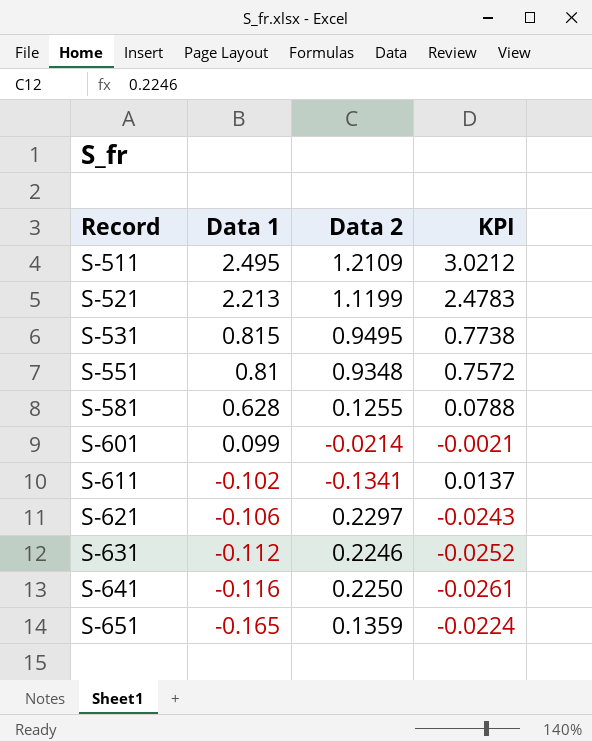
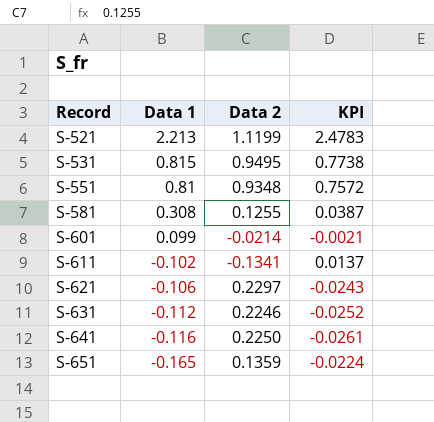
row S-511: 2.495 | 1.2109 | 3.0212 -> none
S-581 | Data 1: 0.628 -> 0.308
S-581 | KPI: 0.0788 -> 0.0387

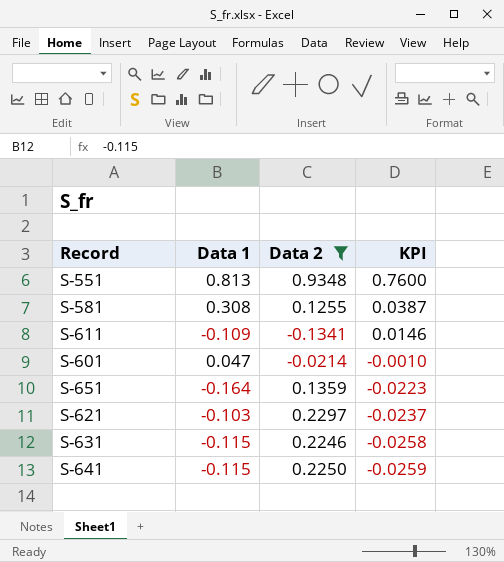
filter: none -> Data 2 <= 0.9348
row order: Record ascending -> KPI descending
S-551 | Data 1: 0.81 -> 0.813
S-551 | KPI: 0.7572 -> 0.7600
S-611 | Data 1: -0.102 -> -0.109
S-611 | KPI: 0.0137 -> 0.0146
S-601 | Data 1: 0.099 -> 0.047
S-601 | KPI: -0.0021 -> -0.0010
S-651 | Data 1: -0.165 -> -0.164
S-651 | KPI: -0.0224 -> -0.0223
S-621 | Data 1: -0.106 -> -0.103
S-621 | KPI: -0.0243 -> -0.0237
S-631 | Data 1: -0.112 -> -0.115
S-631 | KPI: -0.0252 -> -0.0258
S-641 | Data 1: -0.116 -> -0.115
S-641 | KPI: -0.0261 -> -0.0259

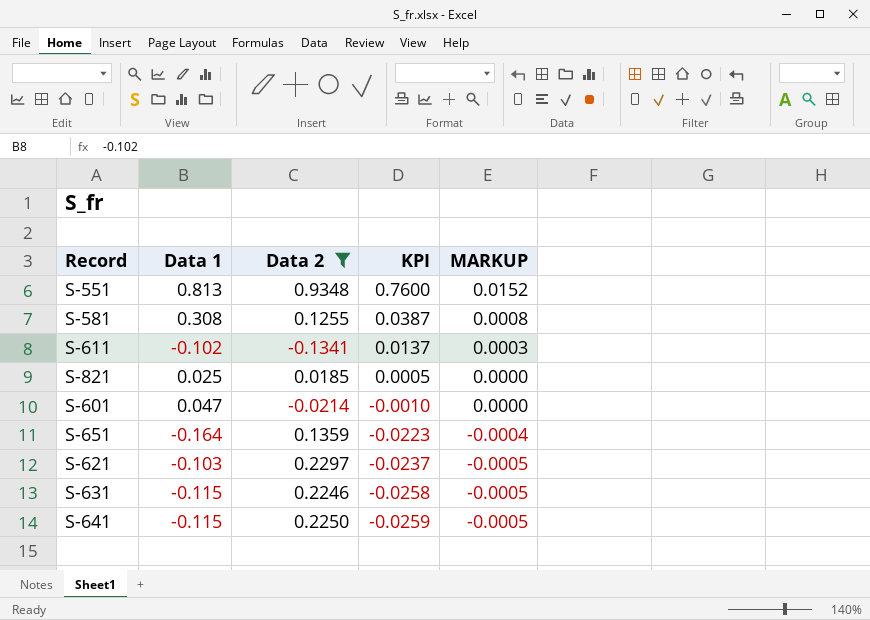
column MARKUP | formula: none -> [KPI] * 0.02
S-611 | Data 1: -0.109 -> -0.102
S-611 | KPI: 0.0146 -> 0.0137
row S-821: none -> 0.025 | 0.0185 | 0.0005 | 0.0000

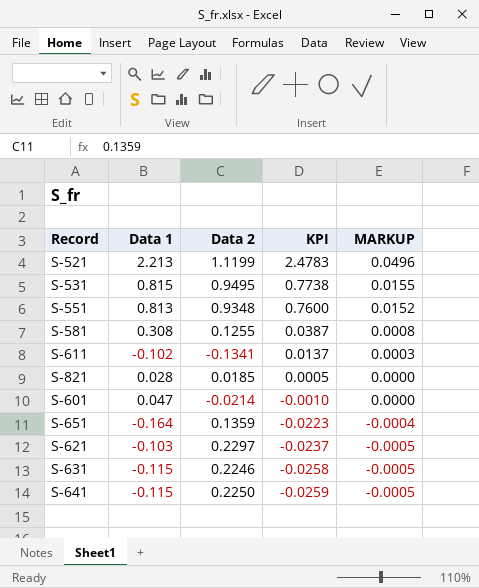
filter: Data 2 <= 0.9348 -> none
S-821 | Data 1: 0.025 -> 0.028

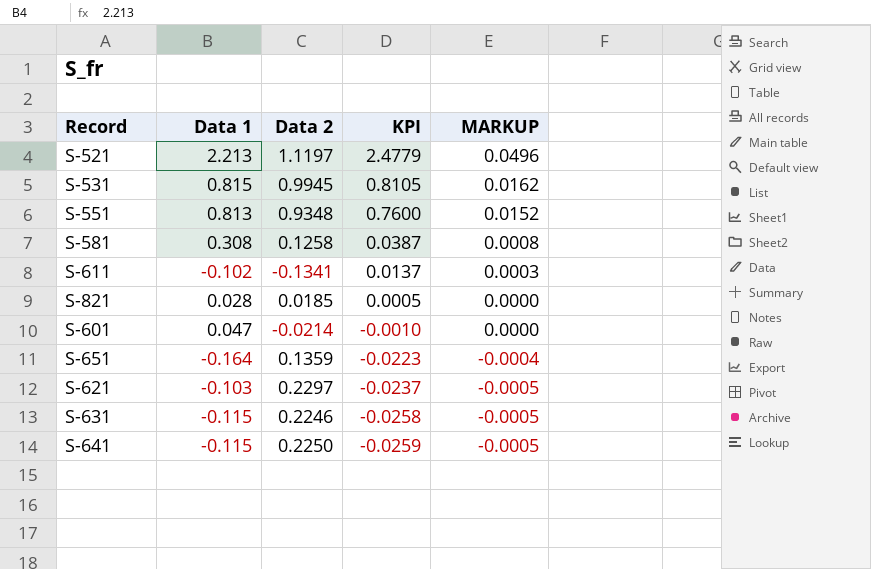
S-521 | Data 2: 1.1199 -> 1.1197
S-521 | KPI: 2.4783 -> 2.4779
S-531 | Data 2: 0.9495 -> 0.9945
S-531 | KPI: 0.7738 -> 0.8105
S-531 | MARKUP: 0.0155 -> 0.0162
S-581 | Data 2: 0.1255 -> 0.1258

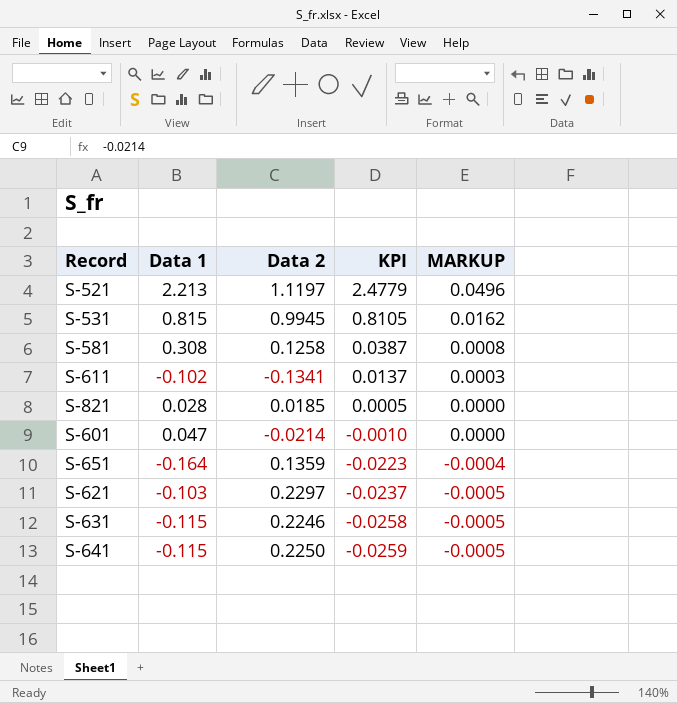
row S-551: 0.813 | 0.9348 | 0.7600 | 0.0152 -> none

